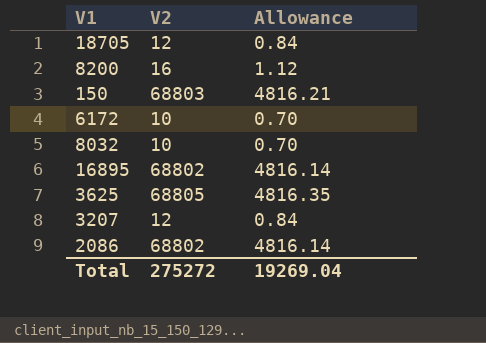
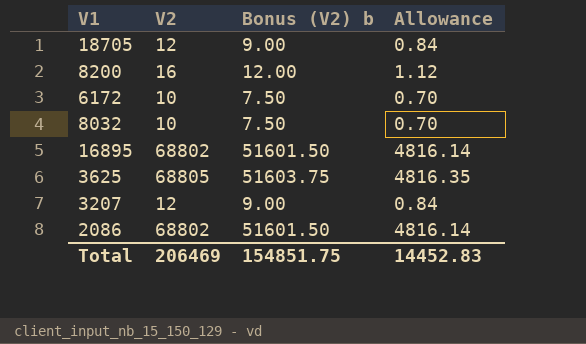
column Bonus (V2) b | formula: none -> [V2] * 0.75
row 150: 68803 | 4816.21 -> none
Total | V2: 275272 -> 206469
Total | Allowance: 19269.04 -> 14452.83

